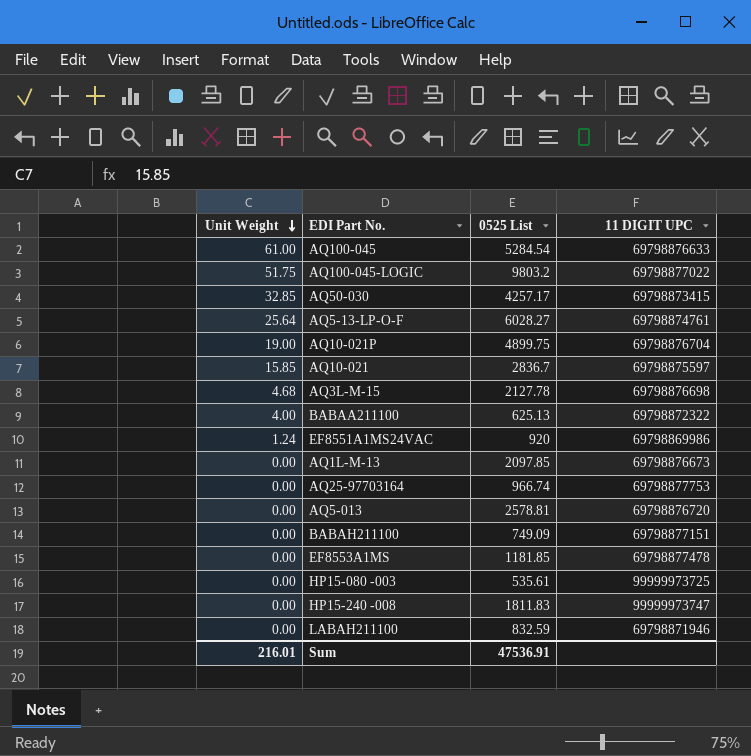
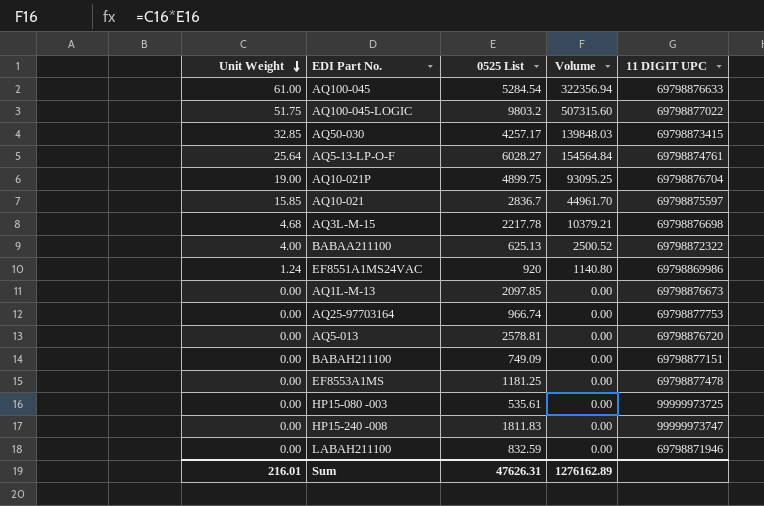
column Volume | formula: none -> [Unit Weight] * [0525 List]
AQ3L-M-15 | 0525 List: 2127.78 -> 2217.78
EF8553A1MS | 0525 List: 1181.85 -> 1181.25
Sum | 0525 List: 47536.91 -> 47626.31

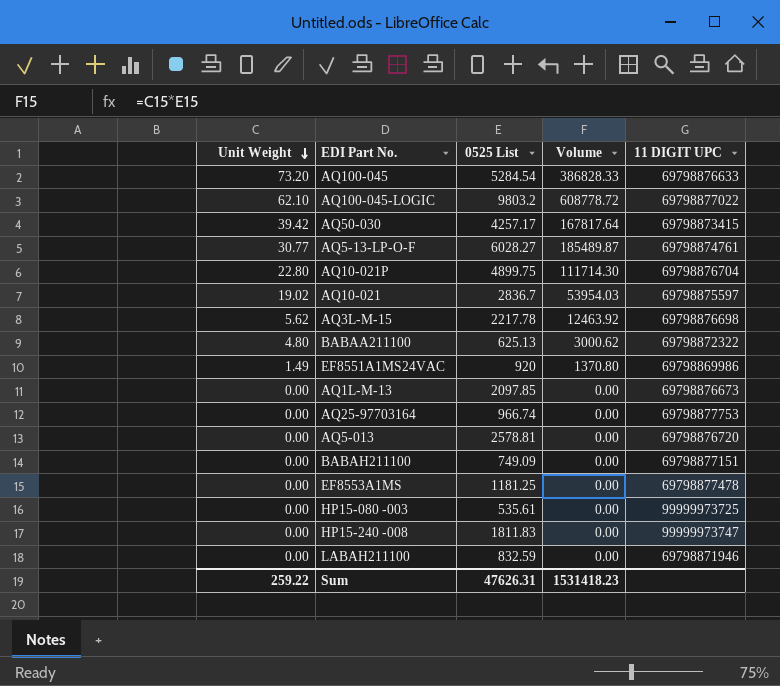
AQ100-045 | Unit Weight: 61.00 -> 73.20
AQ100-045 | Volume: 322356.94 -> 386828.33
AQ100-045-LOGIC | Unit Weight: 51.75 -> 62.10
AQ100-045-LOGIC | Volume: 507315.60 -> 608778.72
AQ50-030 | Unit Weight: 32.85 -> 39.42
AQ50-030 | Volume: 139848.03 -> 167817.64
AQ5-13-LP-O-F | Unit Weight: 25.64 -> 30.77
AQ5-13-LP-O-F | Volume: 154564.84 -> 185489.87
AQ10-021P | Unit Weight: 19.00 -> 22.80
AQ10-021P | Volume: 93095.25 -> 111714.30
AQ10-021 | Unit Weight: 15.85 -> 19.02
AQ10-021 | Volume: 44961.70 -> 53954.03
AQ3L-M-15 | Unit Weight: 4.68 -> 5.62
AQ3L-M-15 | Volume: 10379.21 -> 12463.92
BABAA211100 | Unit Weight: 4.00 -> 4.80
BABAA211100 | Volume: 2500.52 -> 3000.62
EF8551A1MS24VAC | Unit Weight: 1.24 -> 1.49
EF8551A1MS24VAC | Volume: 1140.80 -> 1370.80
Sum | Unit Weight: 216.01 -> 259.22
Sum | Volume: 1276162.89 -> 1531418.23

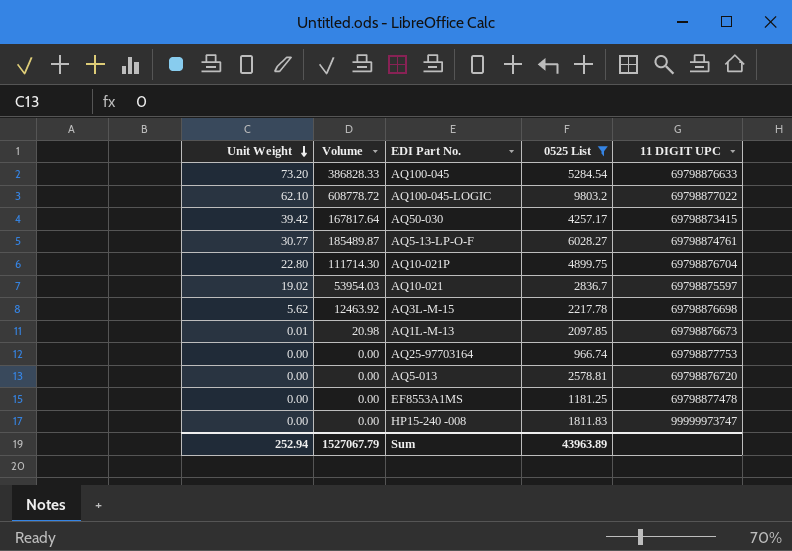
filter: none -> 0525 List >= 966.74
column Volume | position: 4 -> 2
AQ1L-M-13 | Unit Weight: 0.00 -> 0.01
AQ1L-M-13 | Volume: 0.00 -> 20.98
Sum | Unit Weight: 259.22 -> 252.94
Sum | Volume: 1531418.23 -> 1527067.79
Sum | 0525 List: 47626.31 -> 43963.89

